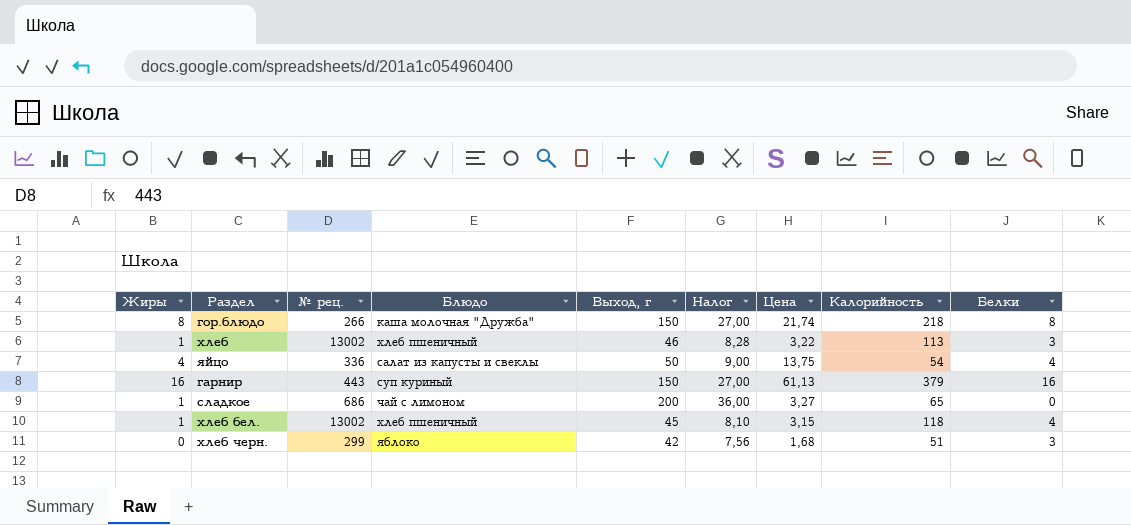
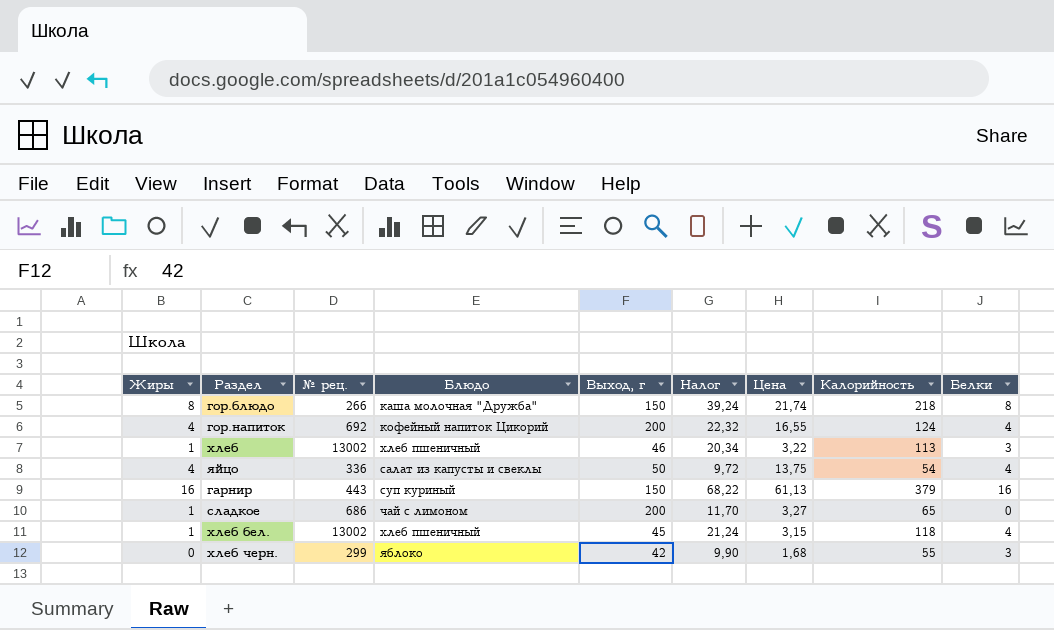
column Налог | formula: [Выход, г] * 0,18 -> [Калорийность] * 0,18
row гор.напиток: none -> 4 | 692 | кофейный напиток Цикорий | 200 | 22,32 | 16,55 | 124 | 4
хлеб черн. | Калорийность: 51 -> 55

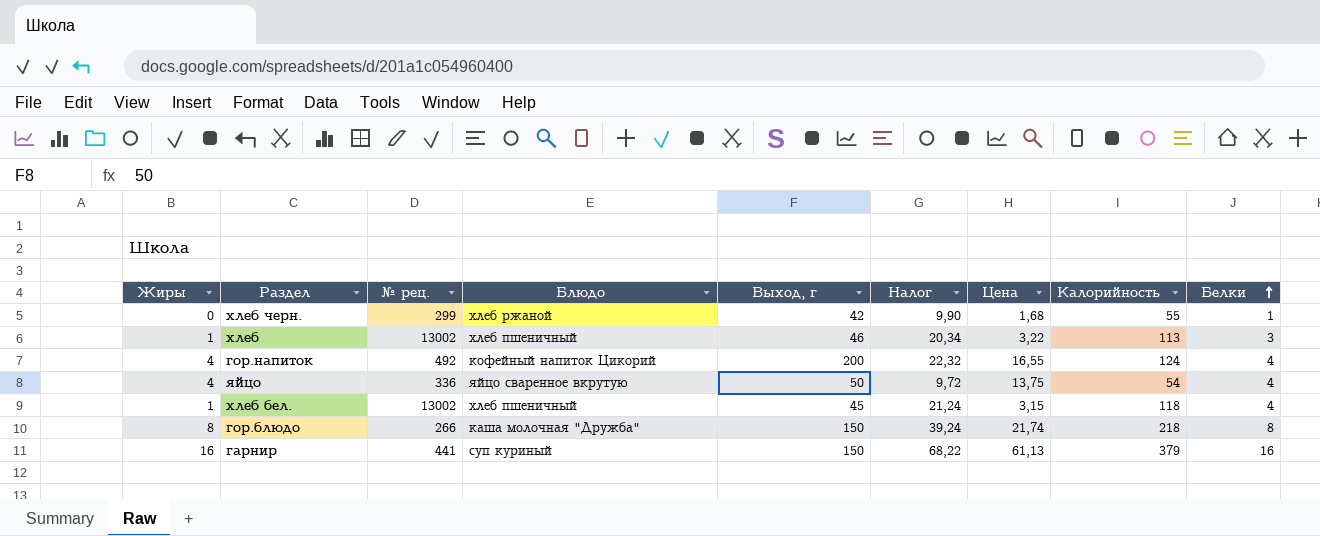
row order: none -> Белки ascending
row сладкое: 1 | 686 | чай с лимоном | 200 | 11,70 | 3,27 | 65 | 0 -> none
хлеб черн. | Блюдо: яблоко -> хлеб ржаной
хлеб черн. | Белки: 3 -> 1
гор.напиток | № рец.: 692 -> 492
яйцо | Блюдо: салат из капусты и свеклы -> яйцо сваренное вкрутую
гарнир | № рец.: 443 -> 441

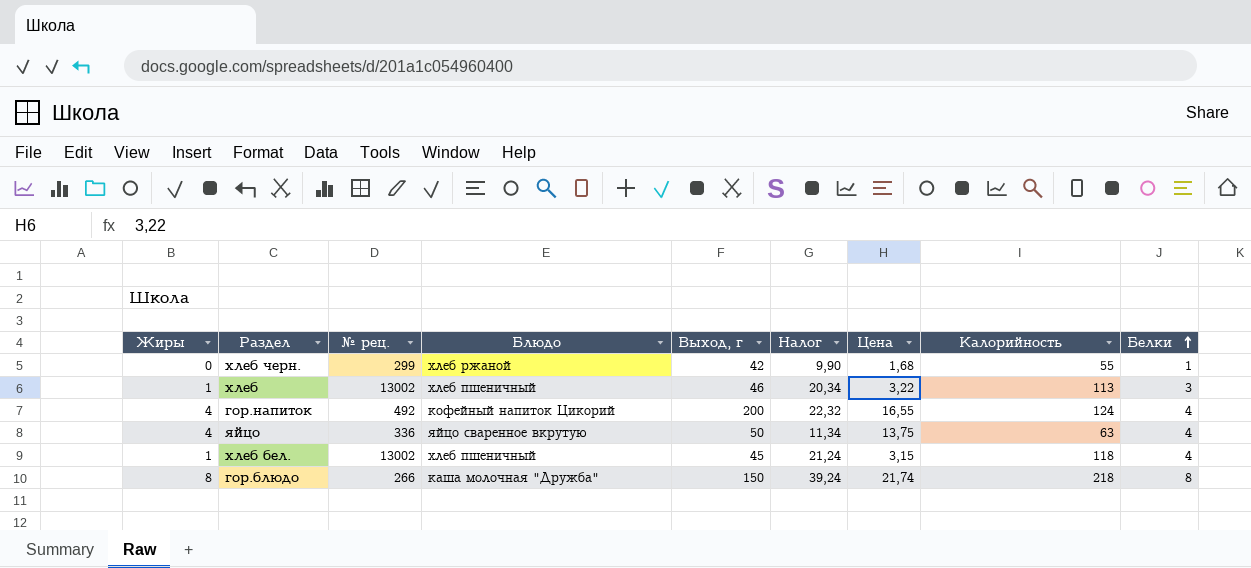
row гарнир: 16 | 441 | суп куриный | 150 | 68,22 | 61,13 | 379 | 16 -> none
яйцо | Налог: 9,72 -> 11,34
яйцо | Калорийность: 54 -> 63

